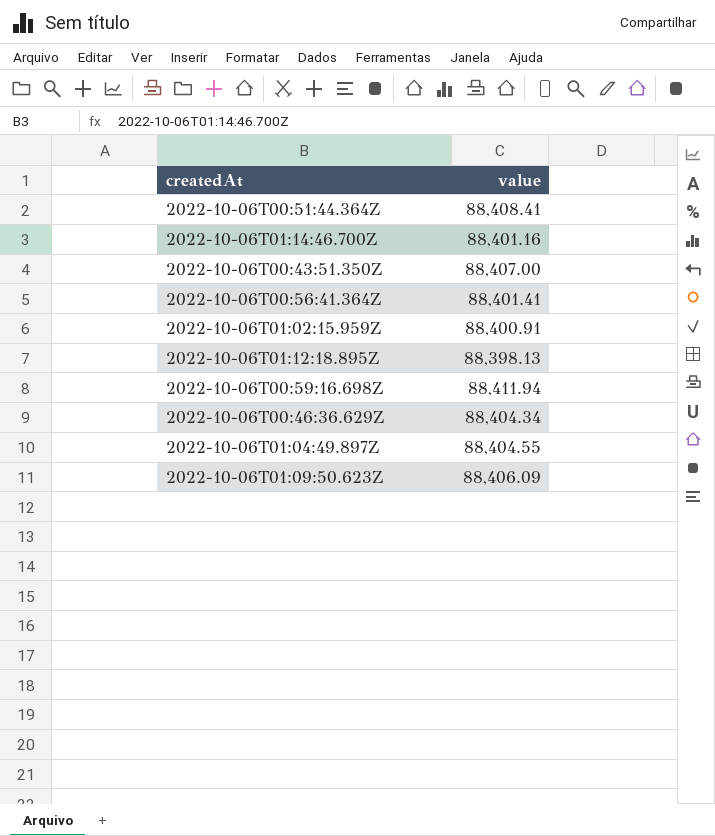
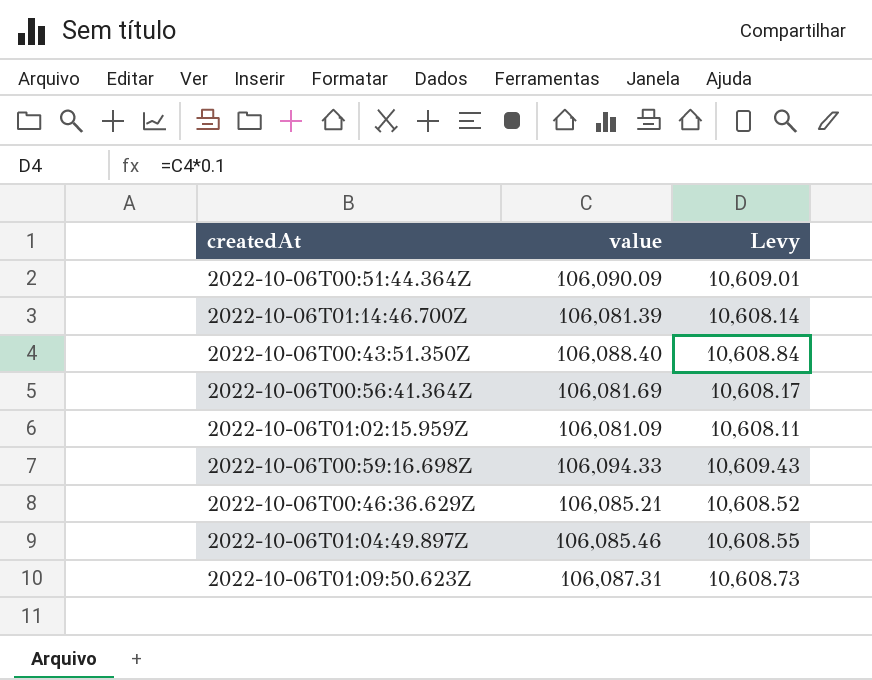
column Levy | formula: none -> [value] * 0.1
row 2022-10-06T01:12:18.895Z: 88,398.13 -> none
2022-10-06T00:51:44.364Z | value: 88,408.41 -> 106,090.09
2022-10-06T01:14:46.700Z | value: 88,401.16 -> 106,081.39
2022-10-06T00:43:51.350Z | value: 88,407.00 -> 106,088.40
2022-10-06T00:56:41.364Z | value: 88,401.41 -> 106,081.69
2022-10-06T01:02:15.959Z | value: 88,400.91 -> 106,081.09
2022-10-06T00:59:16.698Z | value: 88,411.94 -> 106,094.33
2022-10-06T00:46:36.629Z | value: 88,404.34 -> 106,085.21
2022-10-06T01:04:49.897Z | value: 88,404.55 -> 106,085.46
2022-10-06T01:09:50.623Z | value: 88,406.09 -> 106,087.31

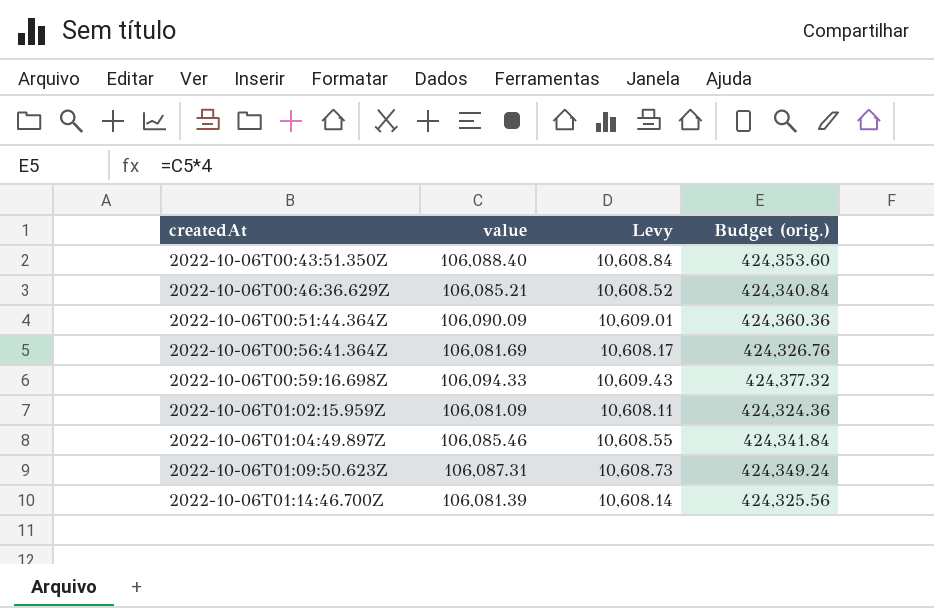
row order: none -> createdAt ascending
column Budget (orig.) | formula: none -> [value] * 4

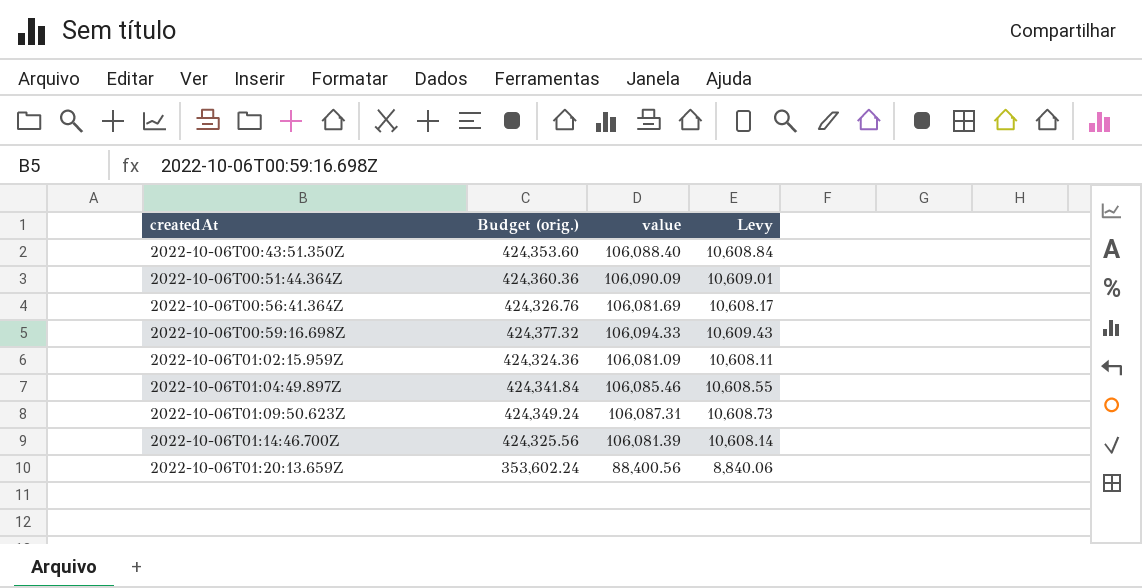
column Budget (orig.) | position: 4 -> 2
row 2022-10-06T00:46:36.629Z: 106,085.21 | 10,608.52 | 424,340.84 -> none
row 2022-10-06T01:20:13.659Z: none -> 353,602.24 | 88,400.56 | 8,840.06

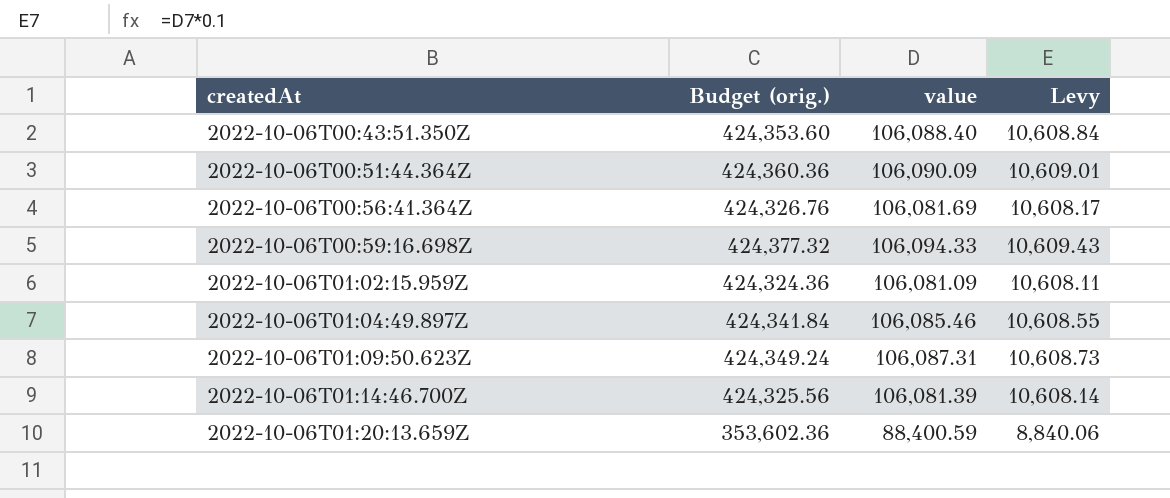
2022-10-06T01:20:13.659Z | Budget (orig.): 353,602.24 -> 353,602.36
2022-10-06T01:20:13.659Z | value: 88,400.56 -> 88,400.59

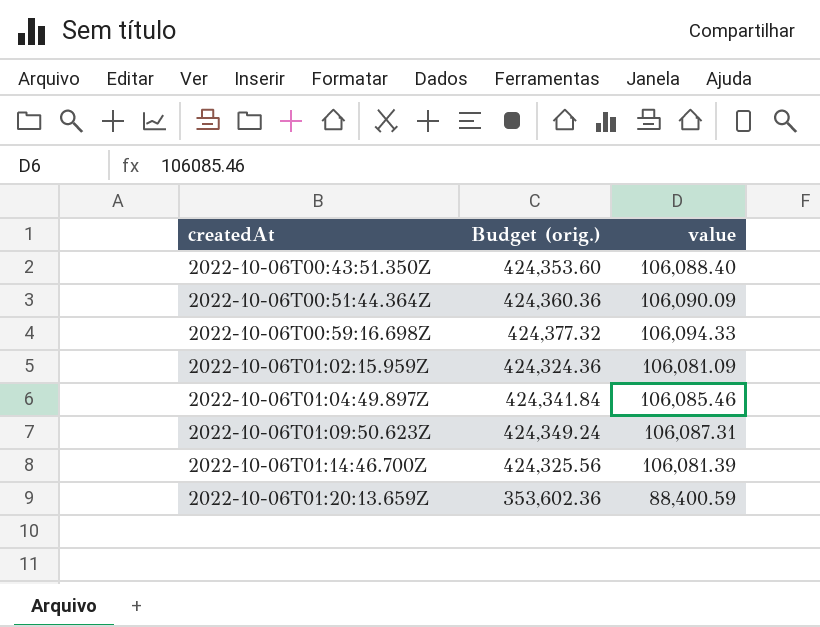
column Levy | formula: [value] * 0.1 -> none
row 2022-10-06T00:56:41.364Z: 424,326.76 | 106,081.69 | 10,608.17 -> none

